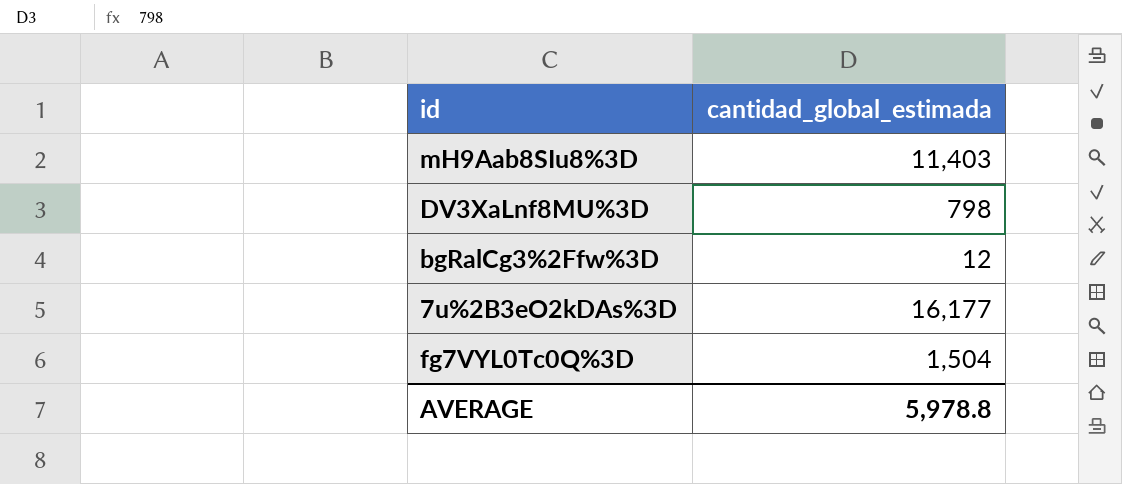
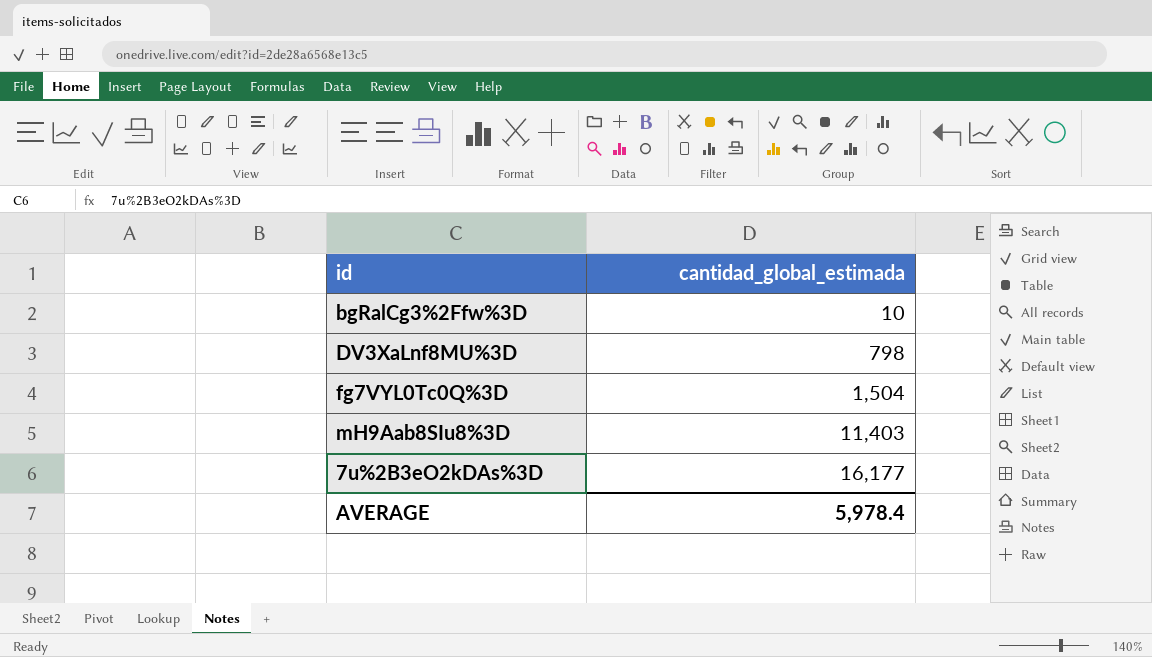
row order: none -> cantidad_global_estimada ascending
bgRalCg3%2Ffw%3D | cantidad_global_estimada: 12 -> 10
AVERAGE | cantidad_global_estimada: 5,978.8 -> 5,978.4

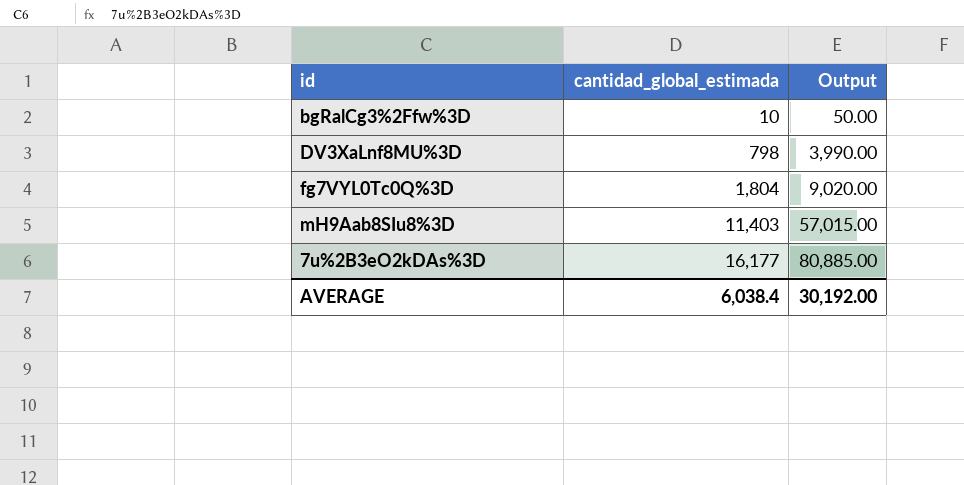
column Output | formula: none -> [cantidad_global_estimada] * 5
fg7VYL0Tc0Q%3D | cantidad_global_estimada: 1,504 -> 1,804
AVERAGE | cantidad_global_estimada: 5,978.4 -> 6,038.4

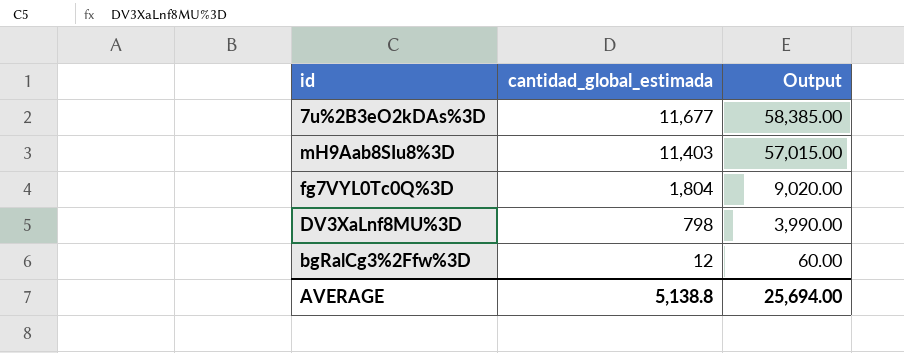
row order: cantidad_global_estimada ascending -> cantidad_global_estimada descending
7u%2B3eO2kDAs%3D | cantidad_global_estimada: 16,177 -> 11,677
7u%2B3eO2kDAs%3D | Output: 80,885.00 -> 58,385.00
bgRalCg3%2Ffw%3D | cantidad_global_estimada: 10 -> 12
bgRalCg3%2Ffw%3D | Output: 50.00 -> 60.00
AVERAGE | cantidad_global_estimada: 6,038.4 -> 5,138.8
AVERAGE | Output: 30,192.00 -> 25,694.00

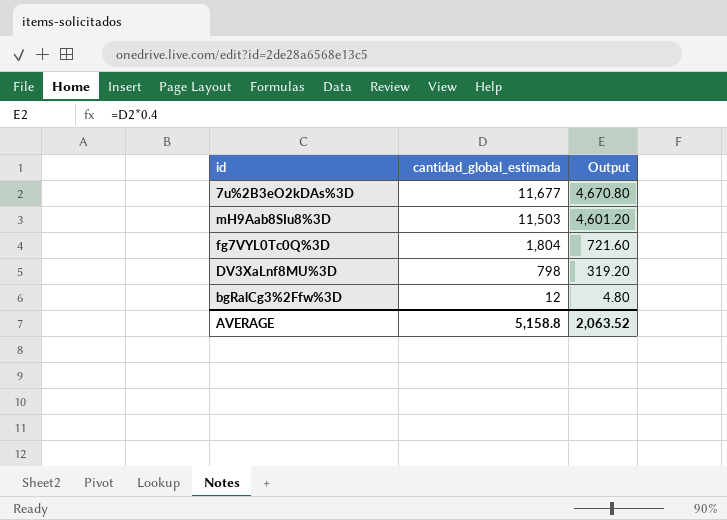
column Output | formula: [cantidad_global_estimada] * 5 -> [cantidad_global_estimada] * 0.4
mH9Aab8SIu8%3D | cantidad_global_estimada: 11,403 -> 11,503
AVERAGE | cantidad_global_estimada: 5,138.8 -> 5,158.8
AVERAGE | Output: 25,694.00 -> 2,063.52

